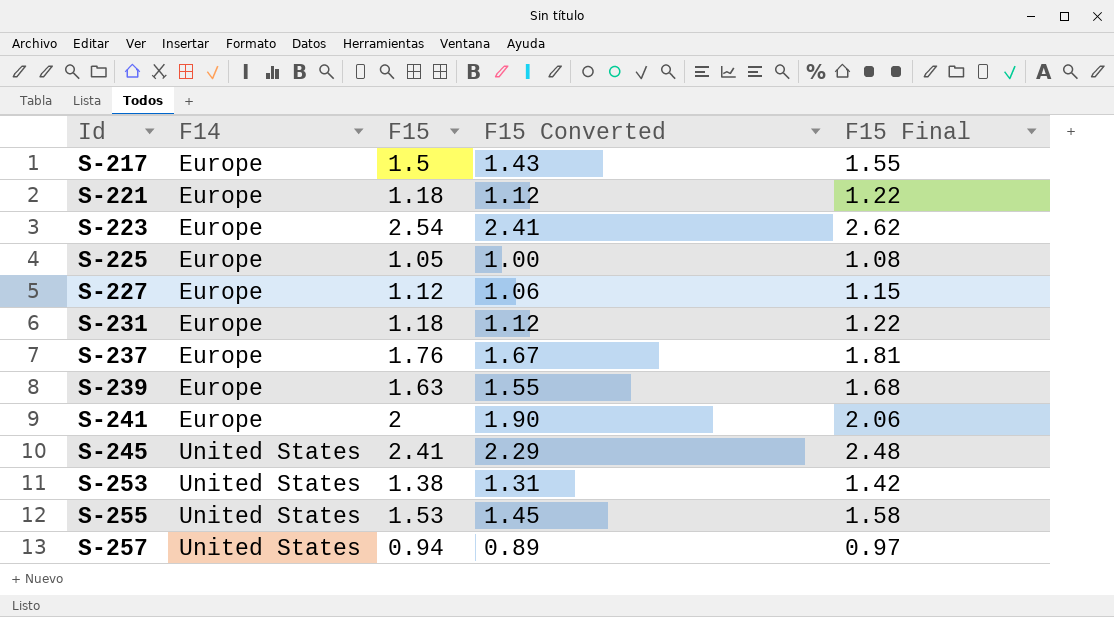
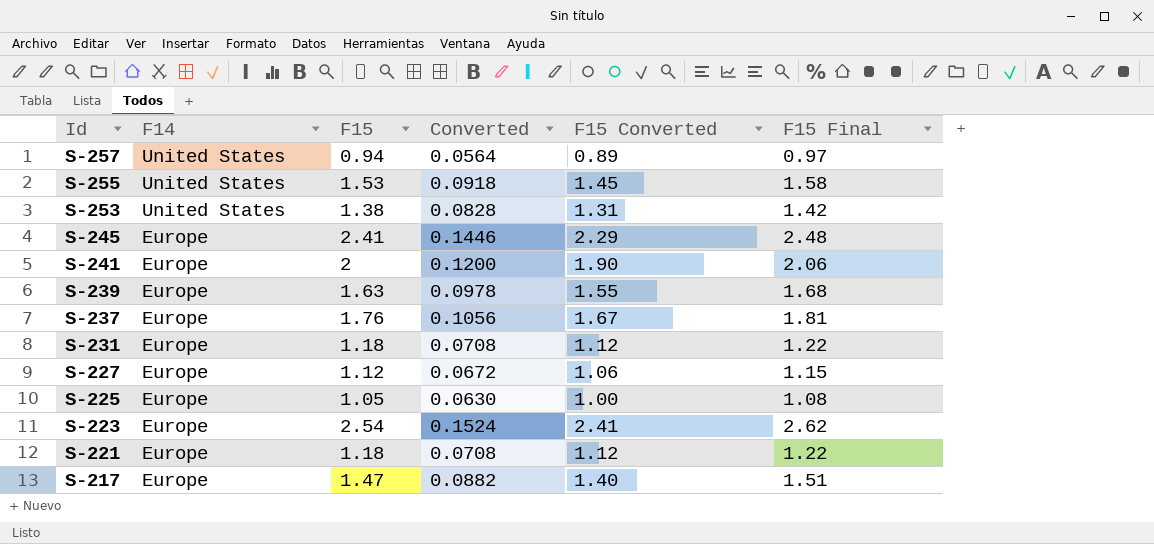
row order: Id ascending -> Id descending
column Converted | formula: none -> [F15] * 0.06
S-245 | F14: United States -> Europe
S-217 | F15: 1.5 -> 1.47
S-217 | F15 Converted: 1.43 -> 1.40
S-217 | F15 Final: 1.55 -> 1.51

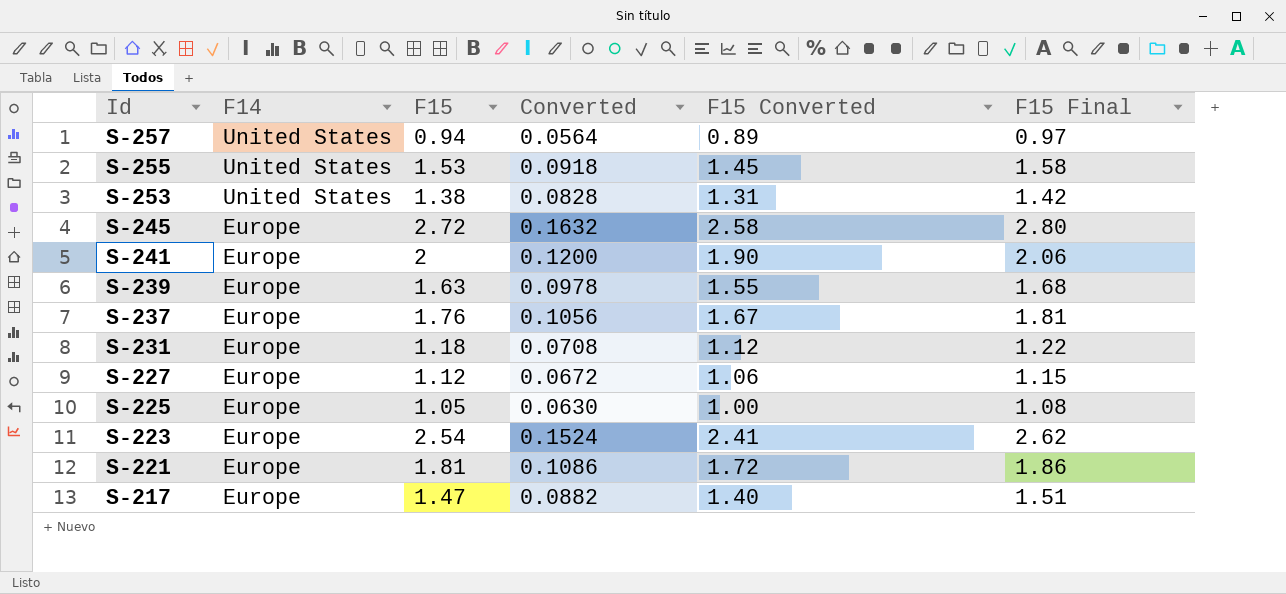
S-245 | F15: 2.41 -> 2.72
S-245 | Converted: 0.1446 -> 0.1632
S-245 | F15 Converted: 2.29 -> 2.58
S-245 | F15 Final: 2.48 -> 2.80
S-221 | F15: 1.18 -> 1.81
S-221 | Converted: 0.0708 -> 0.1086
S-221 | F15 Converted: 1.12 -> 1.72
S-221 | F15 Final: 1.22 -> 1.86

